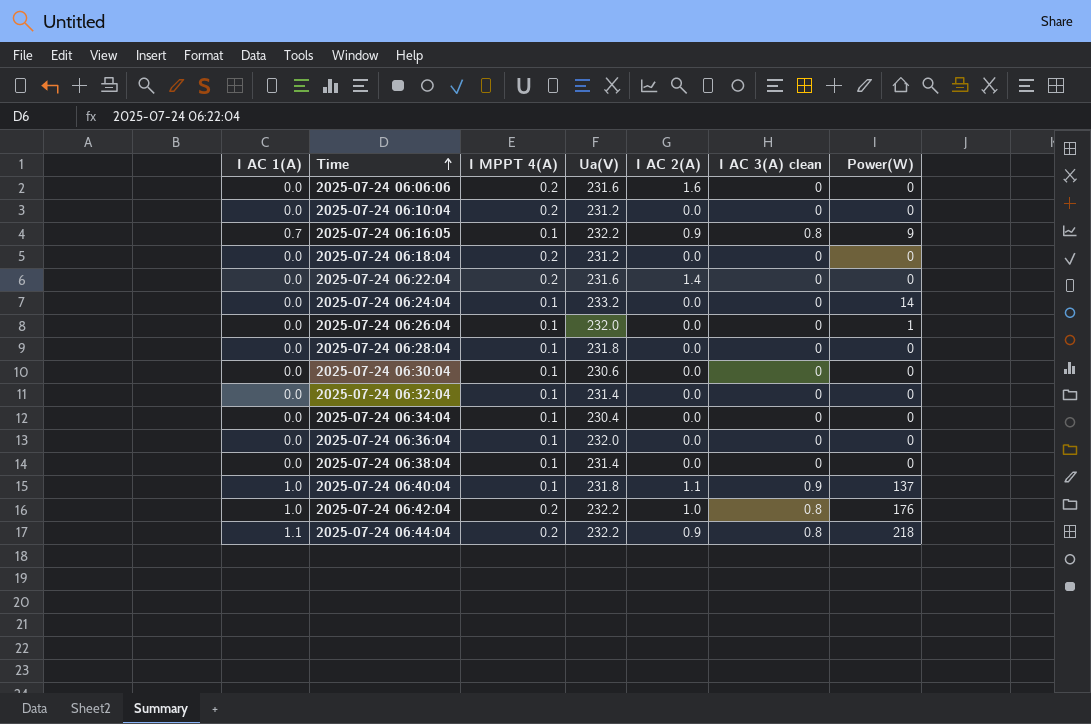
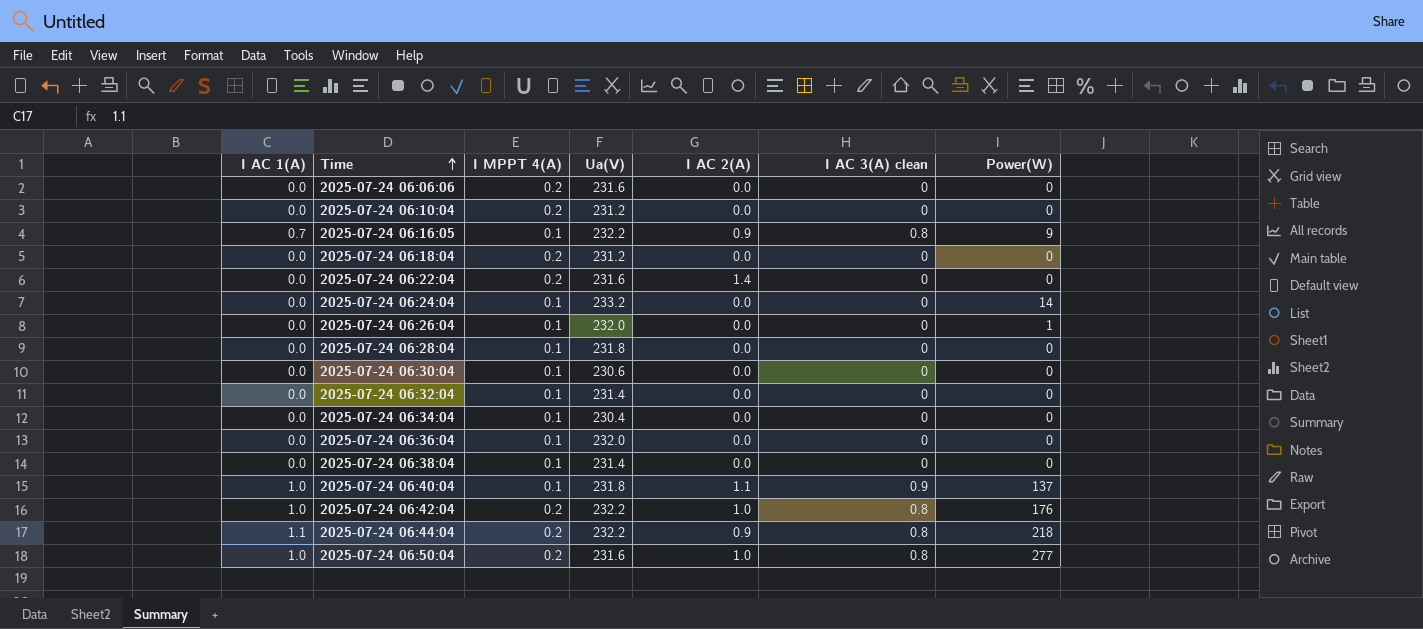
2025-07-24 06:06:06 | I AC 2(A): 1.6 -> 0.0
row 2025-07-24 06:50:04: none -> 1.0 | 0.2 | 231.6 | 1.0 | 0.8 | 277

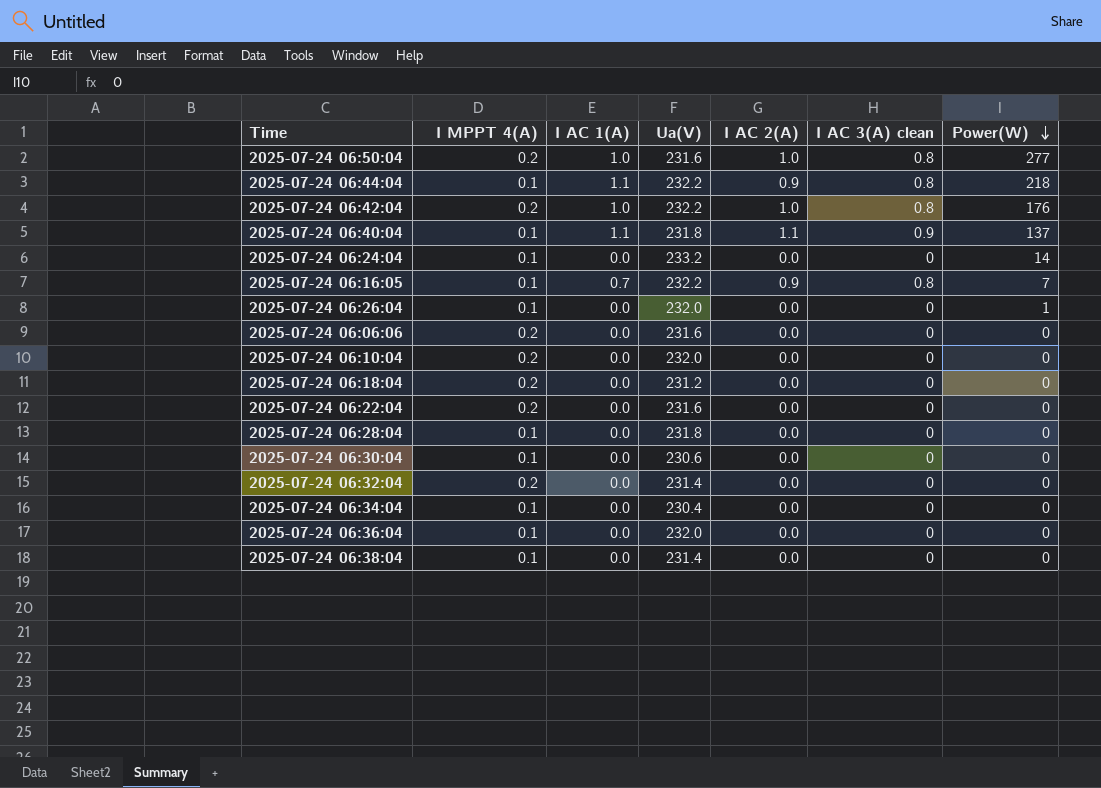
row order: Time ascending -> Power(W) descending
column I AC 1(A) | position: 1 -> 3
2025-07-24 06:44:04 | I MPPT 4(A): 0.2 -> 0.1
2025-07-24 06:40:04 | I AC 1(A): 1.0 -> 1.1
2025-07-24 06:16:05 | Power(W): 9 -> 7
2025-07-24 06:10:04 | Ua(V): 231.2 -> 232.0
2025-07-24 06:22:04 | I AC 2(A): 1.4 -> 0.0
2025-07-24 06:32:04 | I MPPT 4(A): 0.1 -> 0.2

